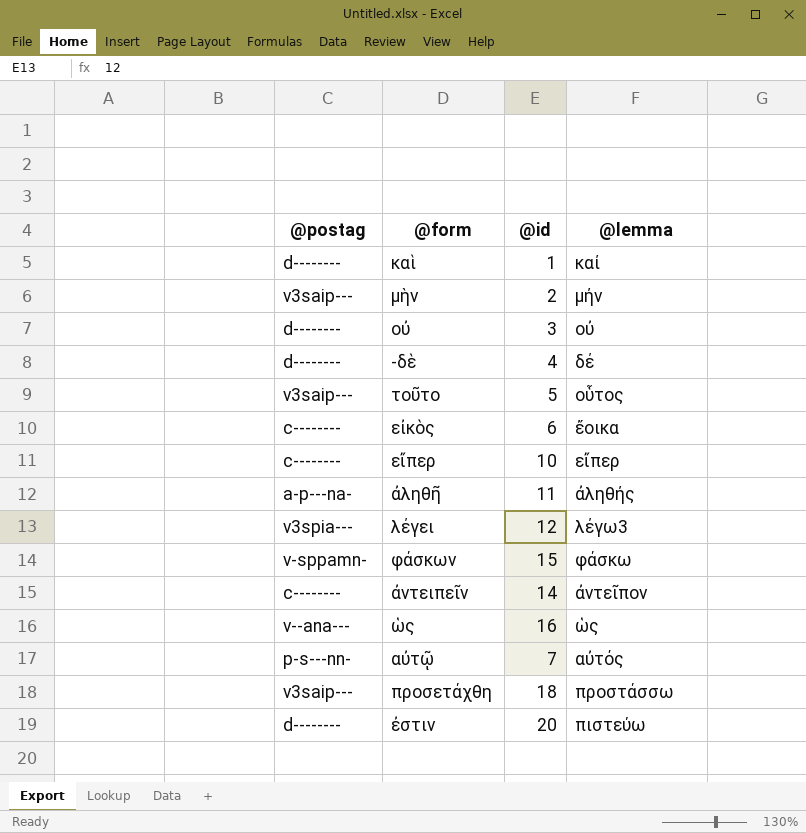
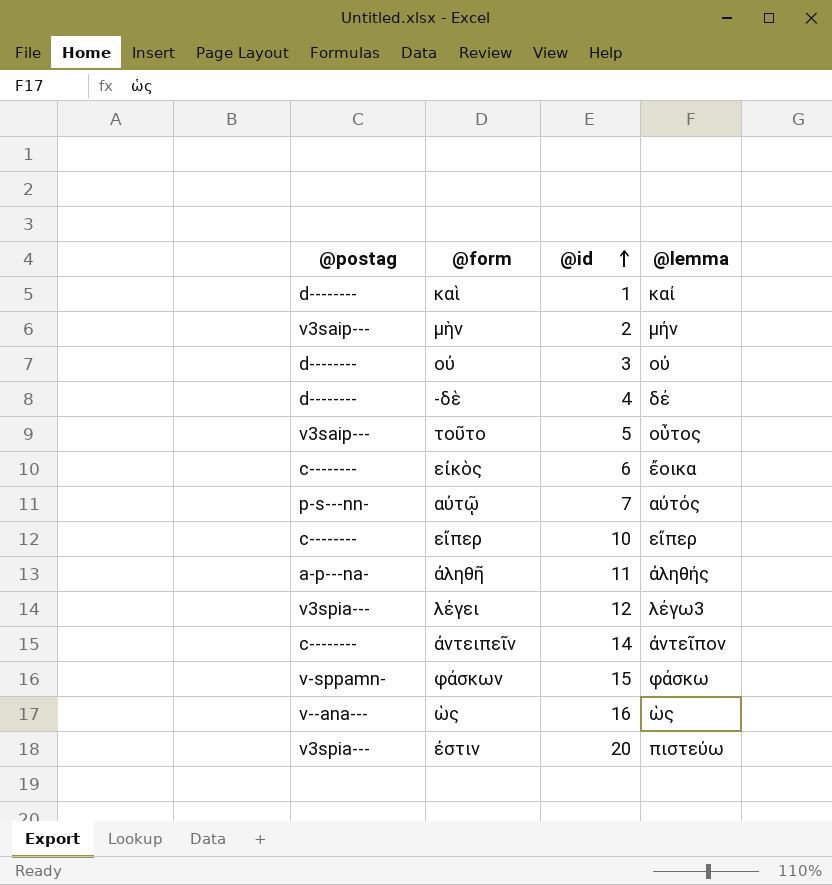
row order: none -> @id ascending
row προσετάχθη: v3saip--- | 18 | προστάσσω -> none
ἐστιν | @postag: d-------- -> v3spia---

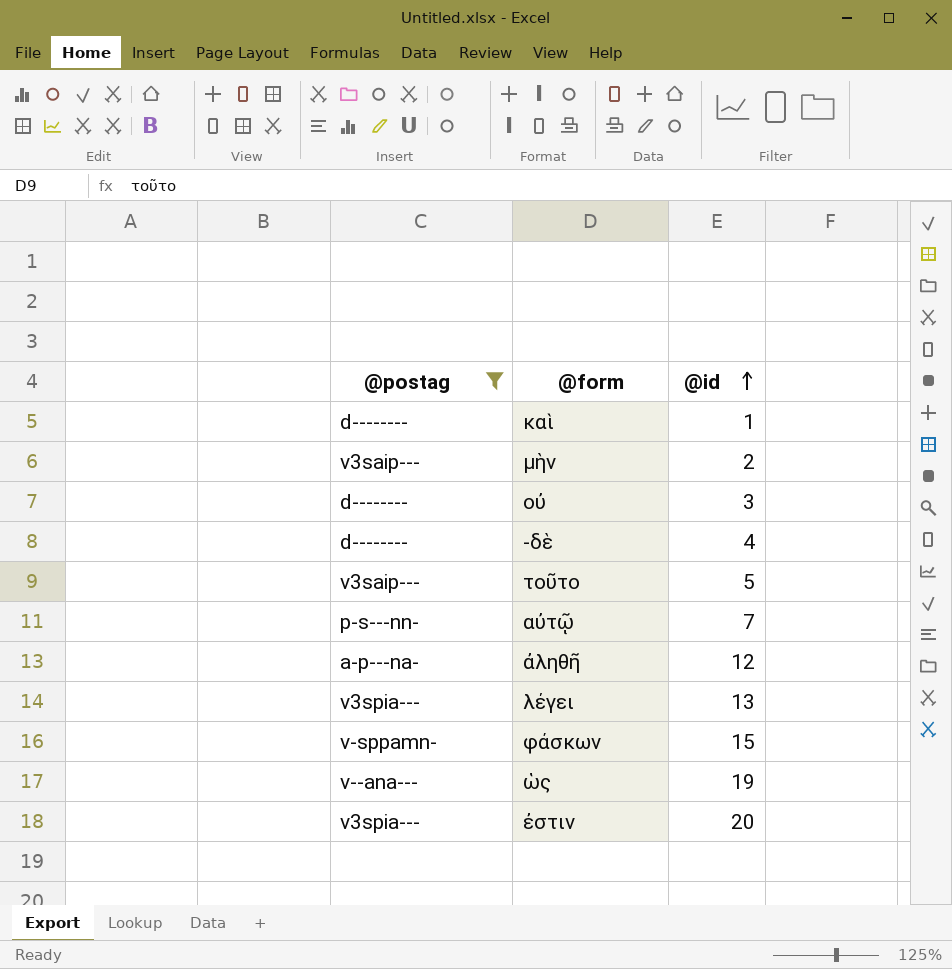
filter: none -> @postag != c--------
column @lemma | position: 4 -> none
ἀληθῆ | @id: 11 -> 12
λέγει | @id: 12 -> 13
ὡς | @id: 16 -> 19

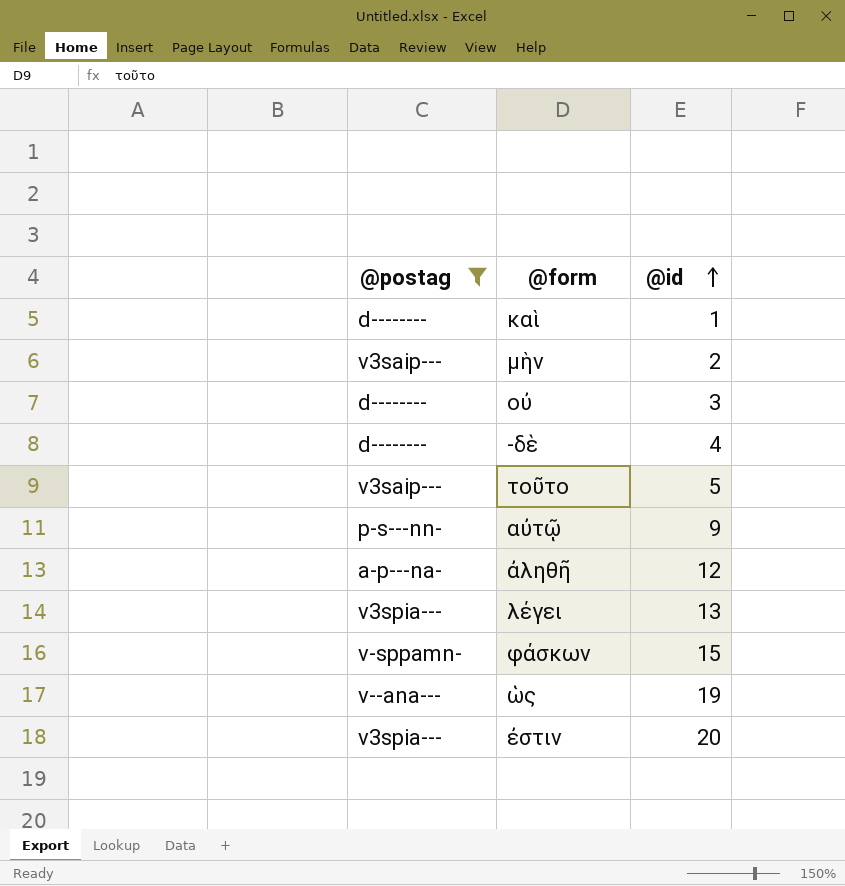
αὐτῷ | @id: 7 -> 9

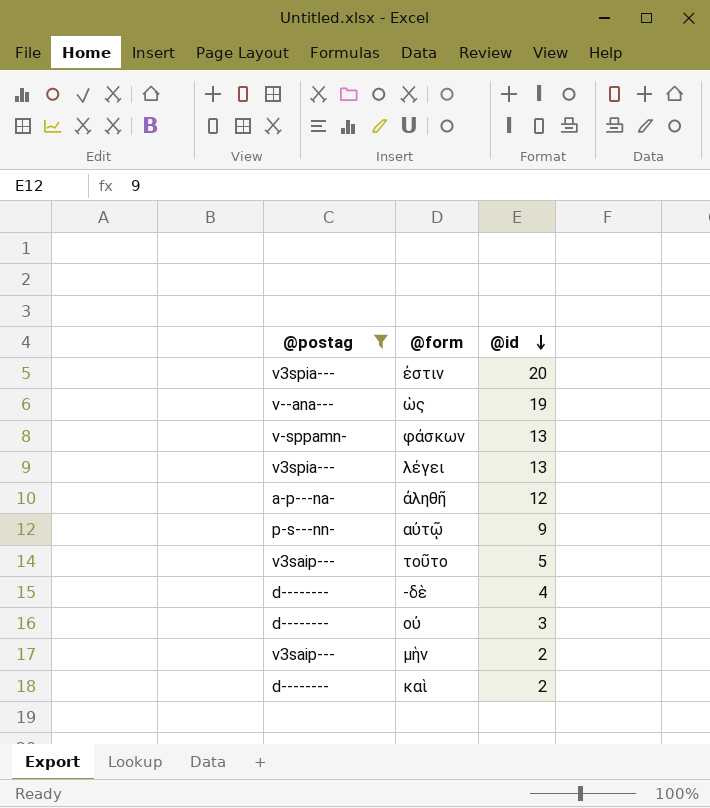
row order: @id ascending -> @id descending
φάσκων | @id: 15 -> 13
καὶ | @id: 1 -> 2

